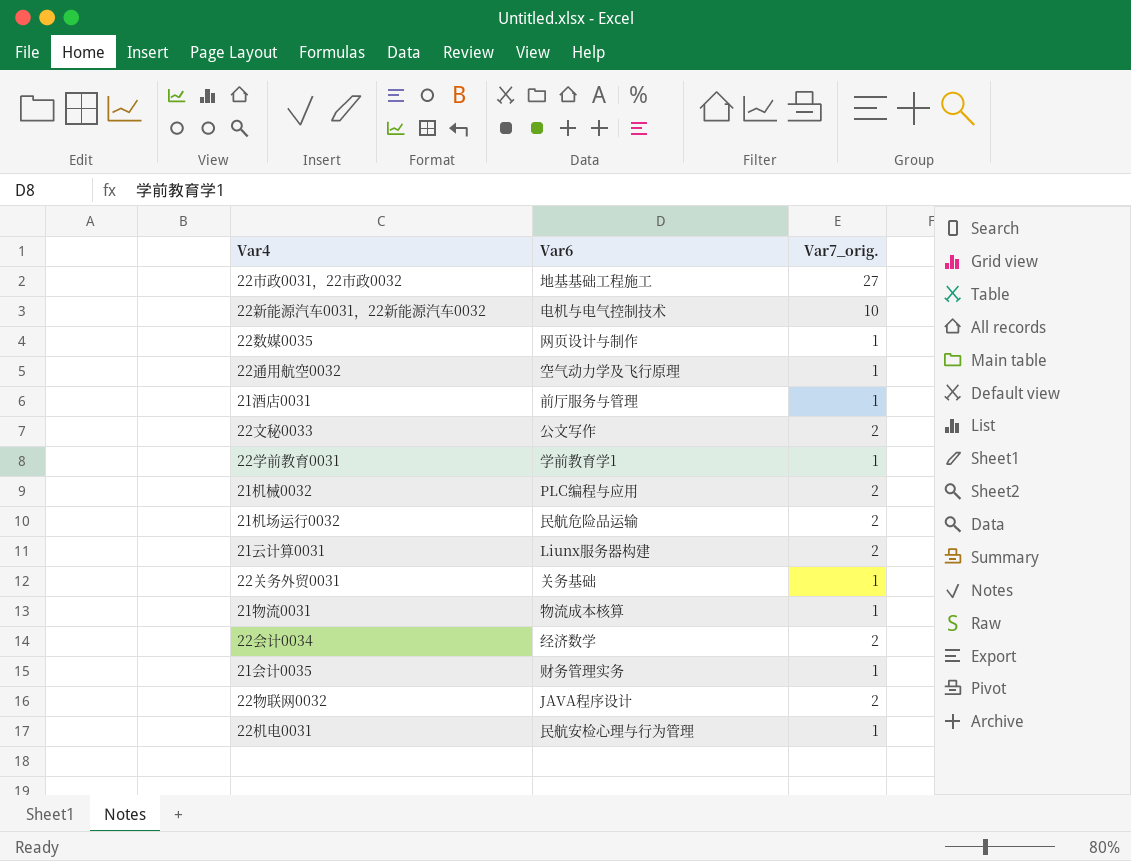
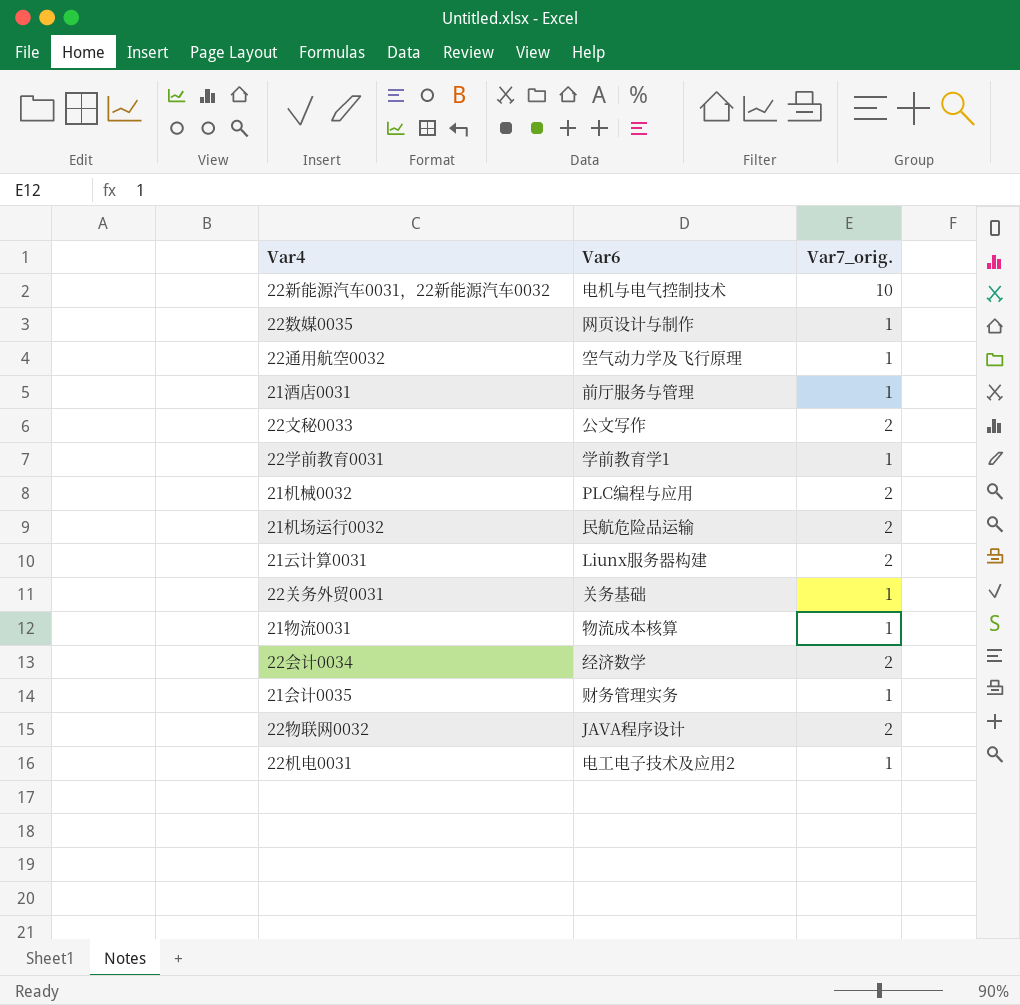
row 22市政0031，22市政0032: 地基基础工程施工 | 27 -> none
22机电0031 | Var6: 民航安检心理与行为管理 -> 电工电子技术及应用2

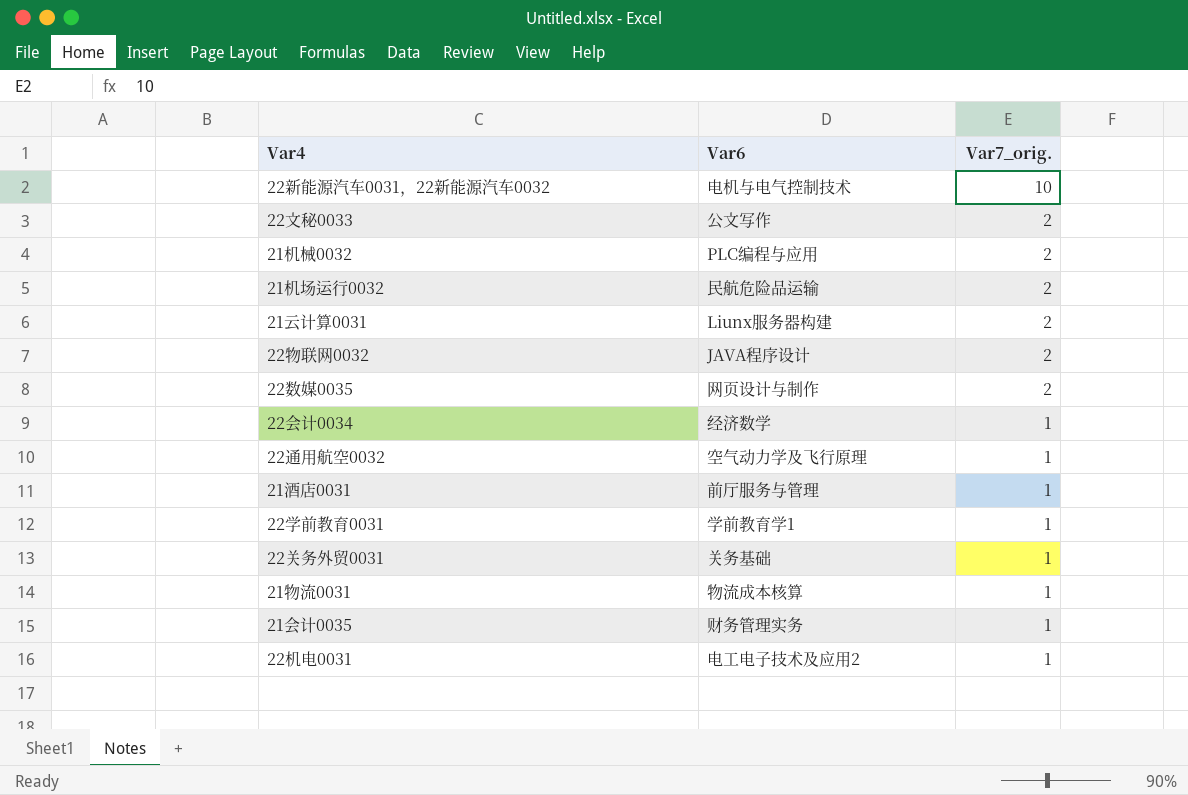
row order: none -> Var7_orig. descending
22数媒0035 | Var7_orig.: 1 -> 2
22会计0034 | Var7_orig.: 2 -> 1

